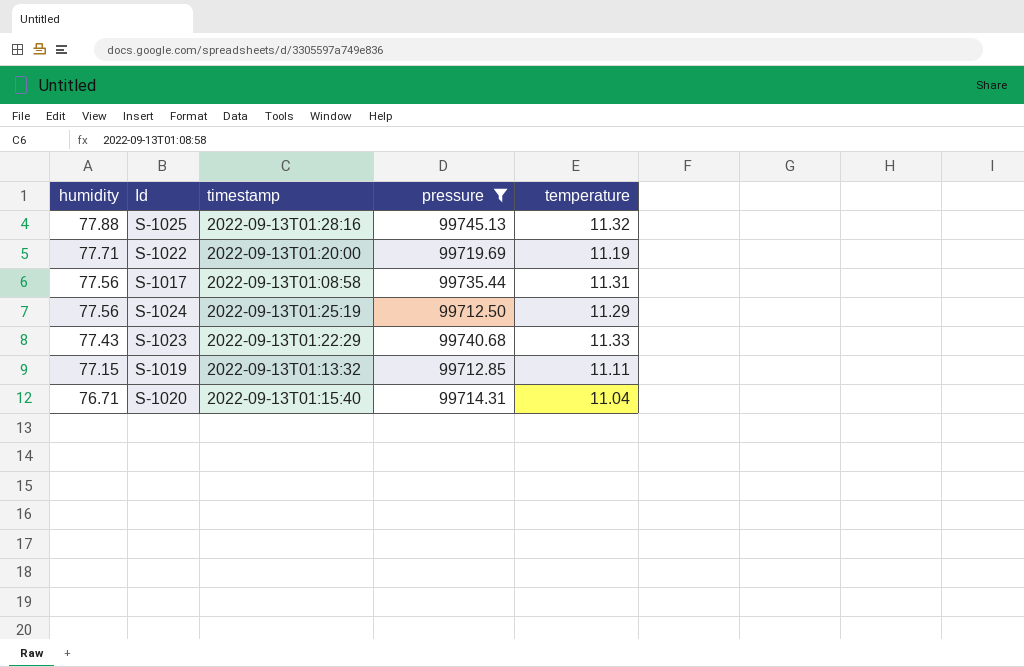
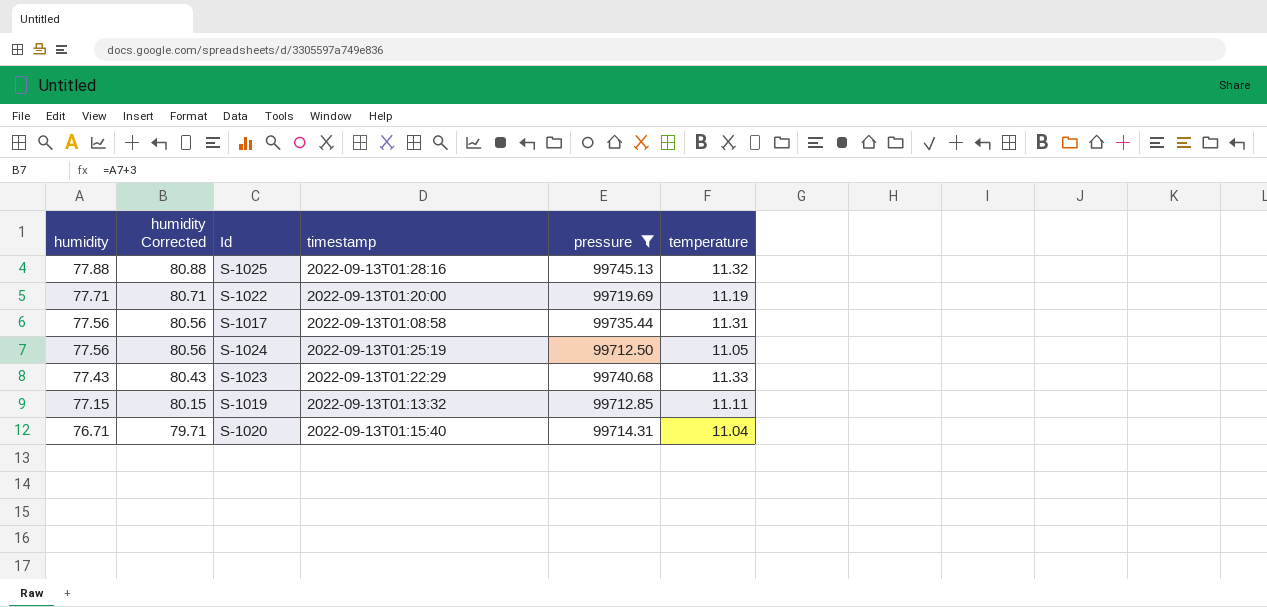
column humidity Corrected | formula: none -> [humidity] + 3
S-1024 | temperature: 11.29 -> 11.05

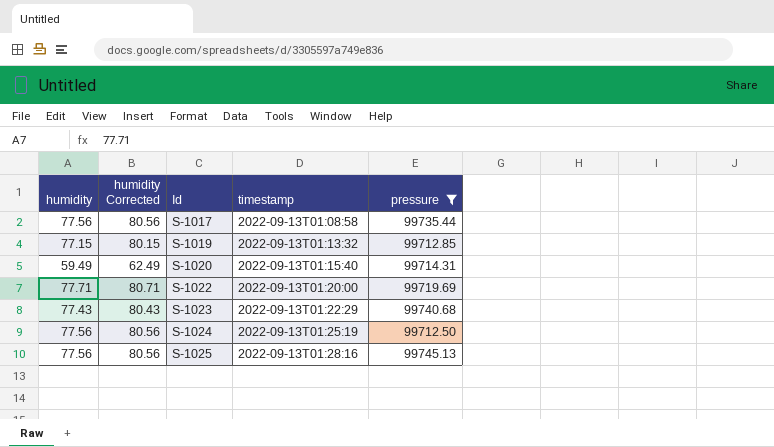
row order: humidity descending -> Id ascending
column temperature | position: 6 -> none
S-1020 | humidity: 76.71 -> 59.49
S-1020 | humidity Corrected: 79.71 -> 62.49
S-1025 | humidity: 77.88 -> 77.56
S-1025 | humidity Corrected: 80.88 -> 80.56

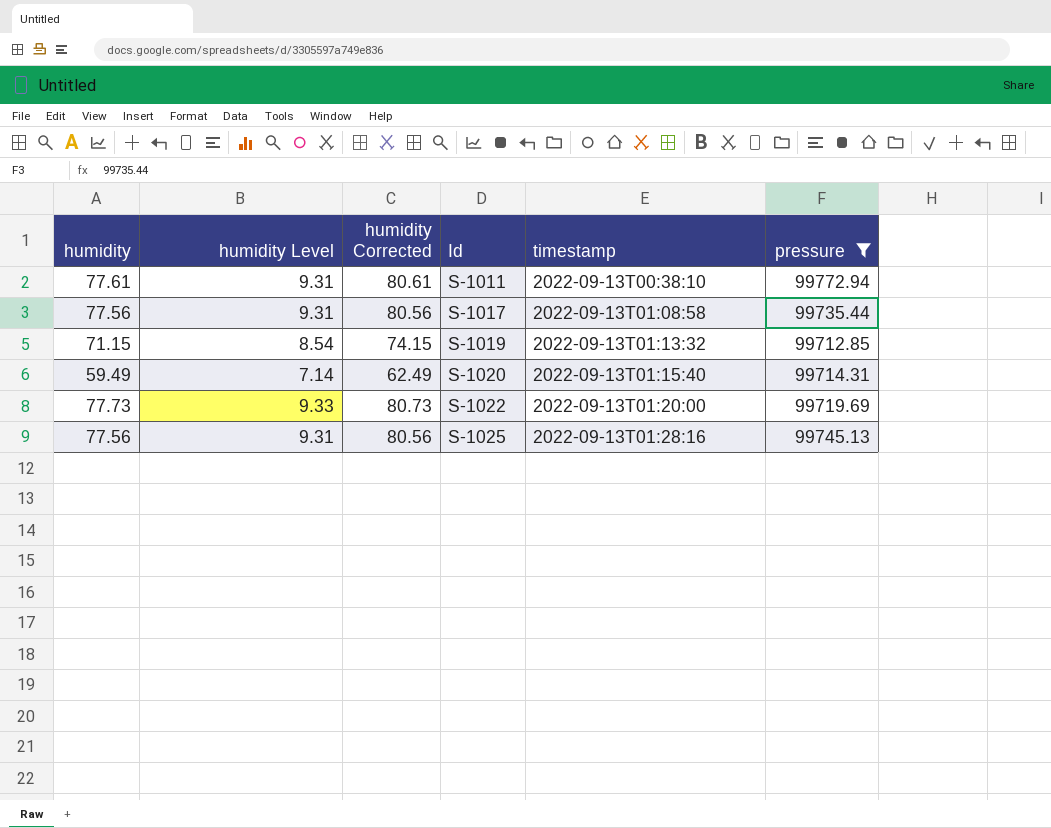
column humidity Level | formula: none -> [humidity] * 0.12
row S-1023: 77.43 | 80.43 | 2022-09-13T01:22:29 | 99740.68 -> none
row S-1024: 77.56 | 80.56 | 2022-09-13T01:25:19 | 99712.50 -> none
row S-1011: none -> 77.61 | 9.31 | 80.61 | 2022-09-13T00:38:10 | 99772.94
S-1019 | humidity: 77.15 -> 71.15
S-1019 | humidity Corrected: 80.15 -> 74.15
S-1022 | humidity: 77.71 -> 77.73
S-1022 | humidity Corrected: 80.71 -> 80.73

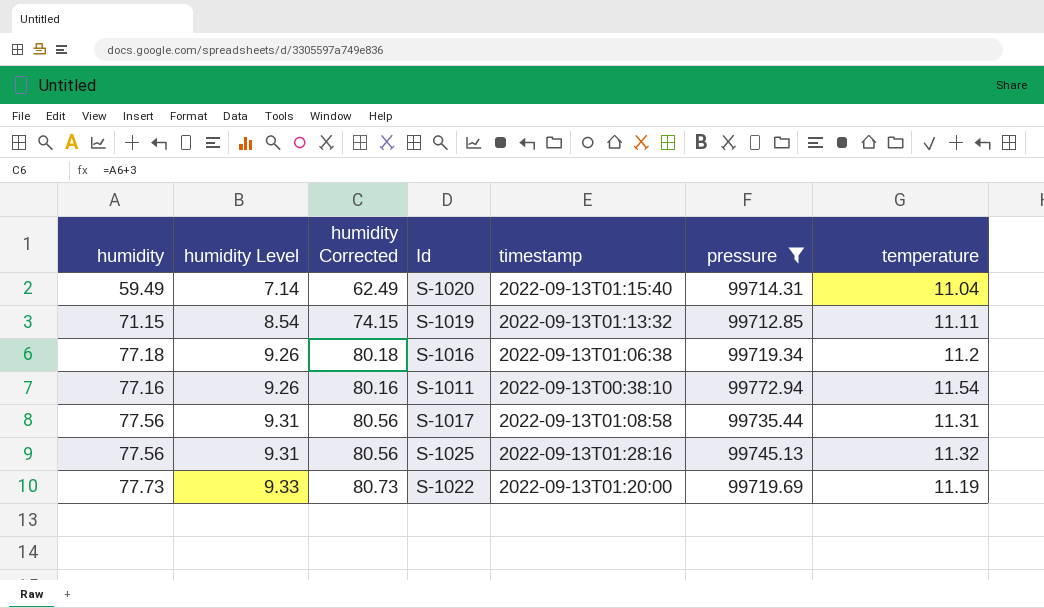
row order: Id ascending -> humidity Level ascending
column temperature | position: none -> 7
row S-1016: none -> 77.18 | 9.26 | 80.18 | 2022-09-13T01:06:38 | 99719.34 | 11.2
S-1011 | humidity: 77.61 -> 77.16
S-1011 | humidity Level: 9.31 -> 9.26
S-1011 | humidity Corrected: 80.61 -> 80.16

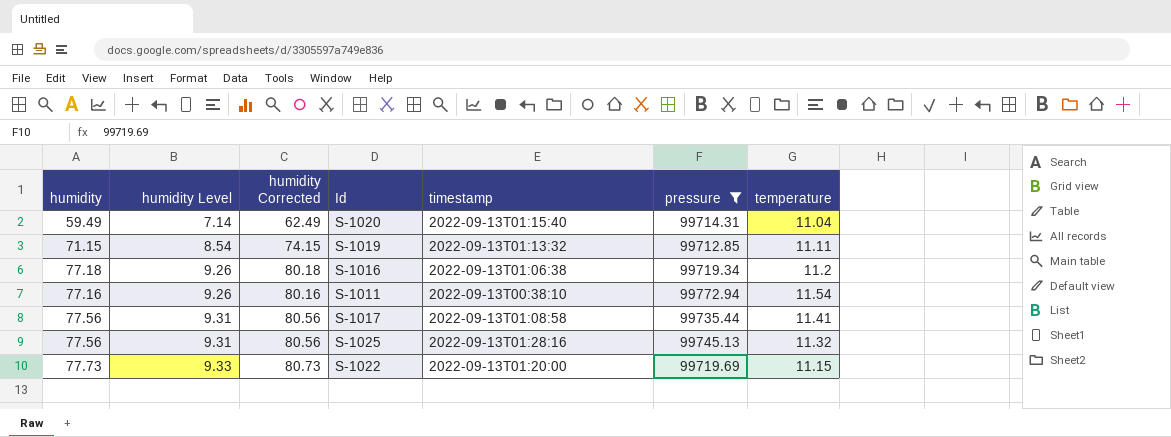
S-1017 | temperature: 11.31 -> 11.41
S-1022 | temperature: 11.19 -> 11.15

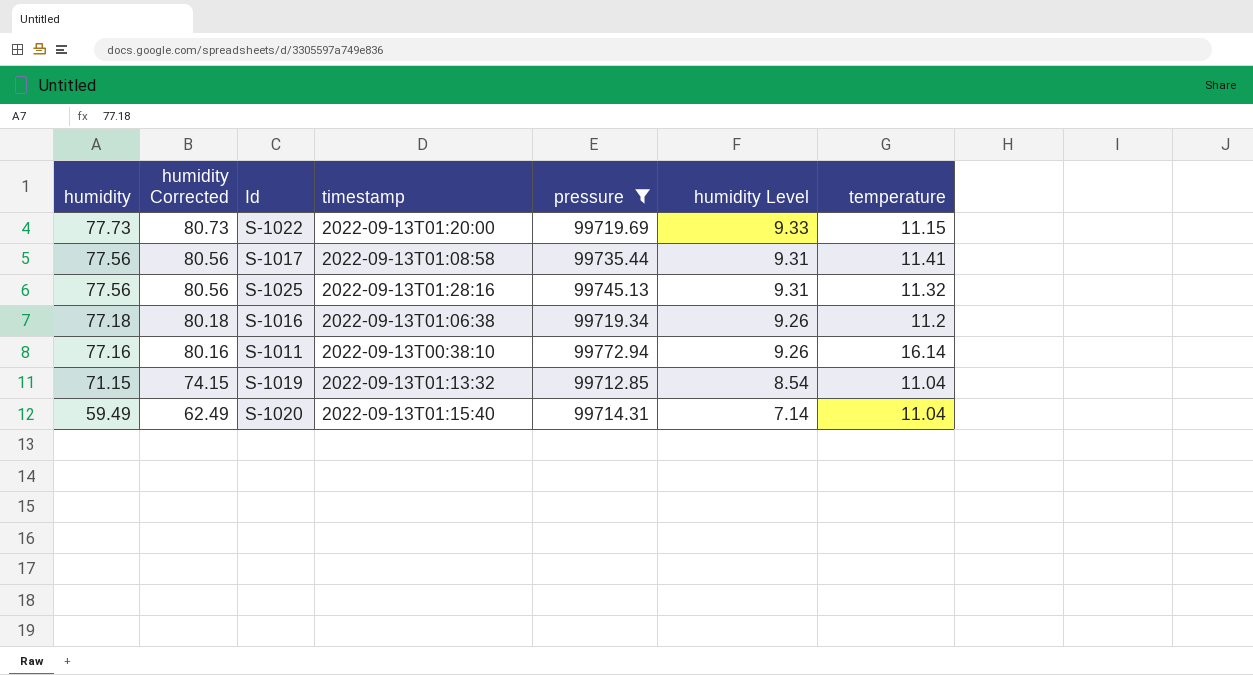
row order: humidity Level ascending -> humidity descending
column humidity Level | position: 2 -> 6
S-1011 | temperature: 11.54 -> 16.14
S-1019 | temperature: 11.11 -> 11.04

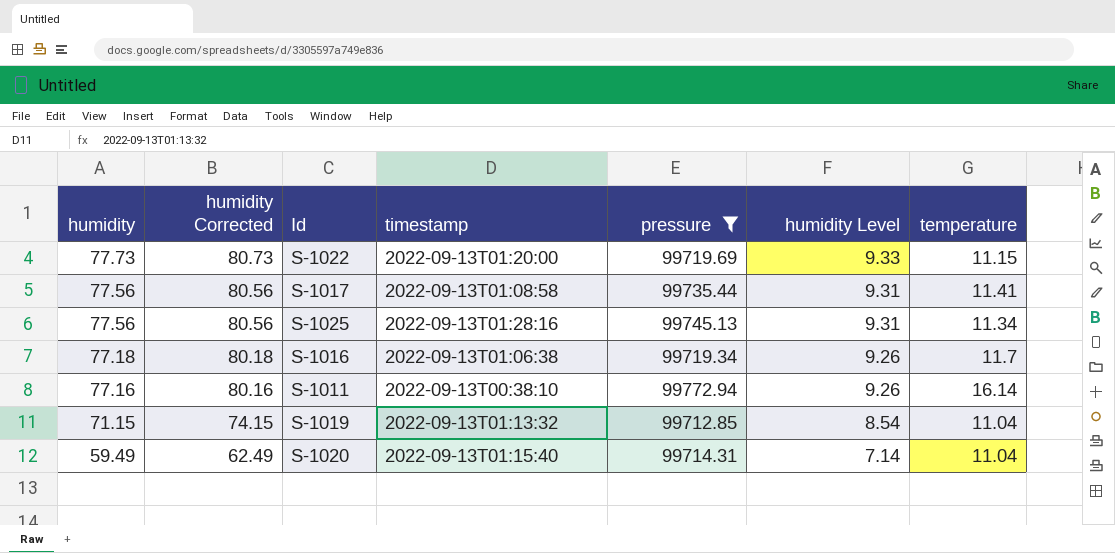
S-1025 | temperature: 11.32 -> 11.34
S-1016 | temperature: 11.2 -> 11.7

